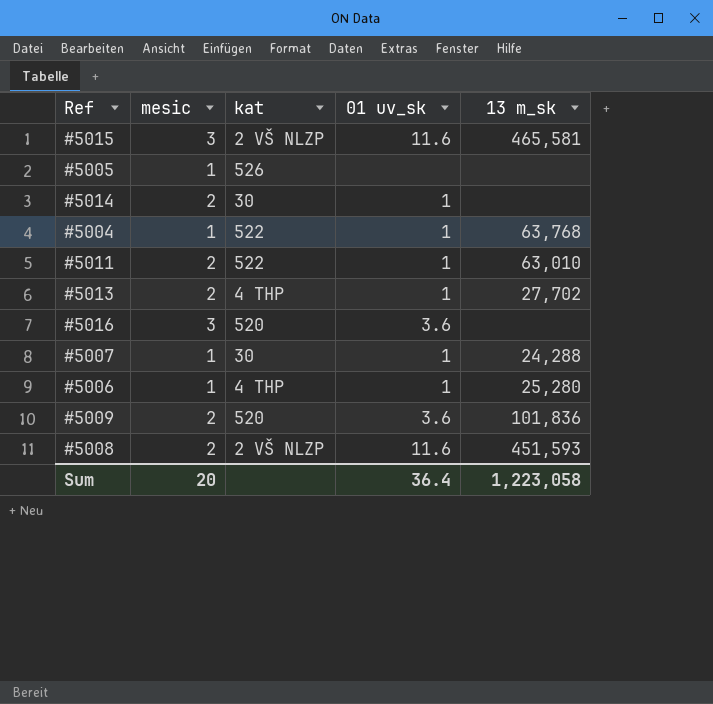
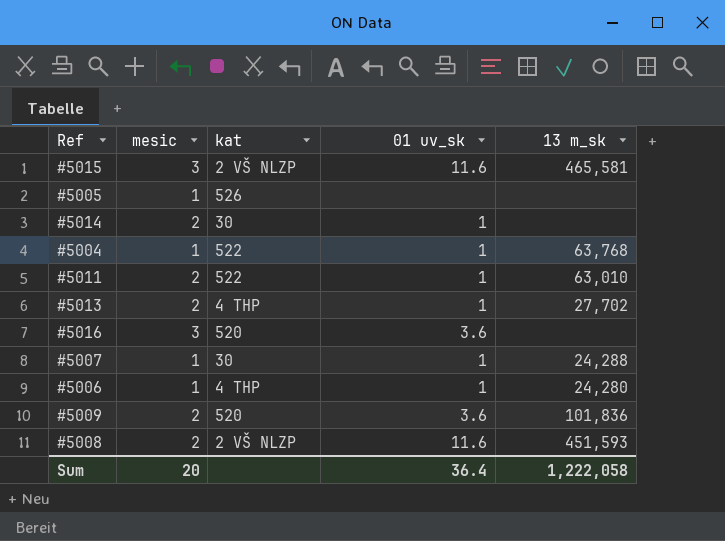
#5006 | 13 m_sk: 25,280 -> 24,280
Sum | 13 m_sk: 1,223,058 -> 1,222,058

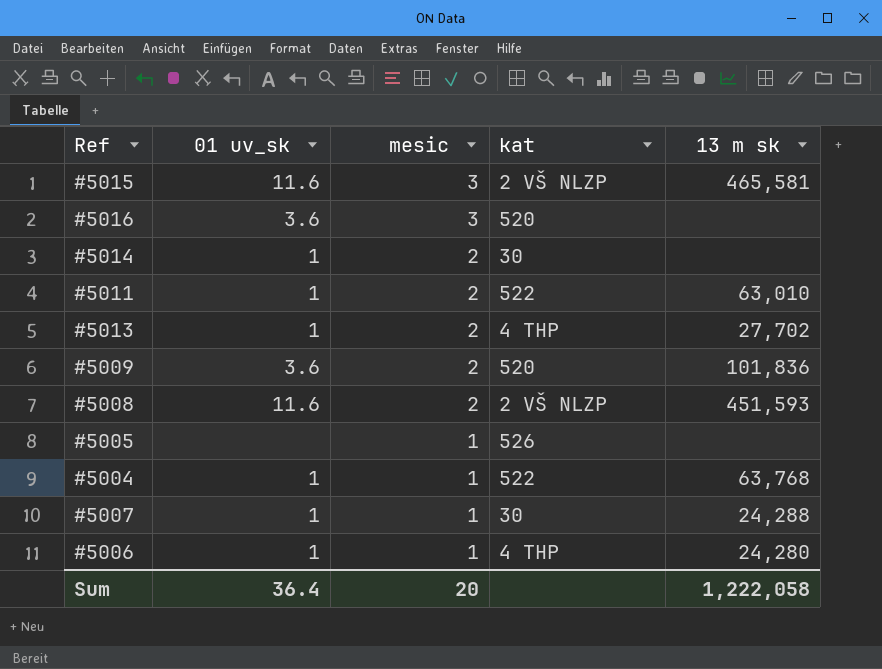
row order: none -> mesic descending
column 01 uv_sk | position: 4 -> 2
column name: 13 m_sk -> 13 m sk

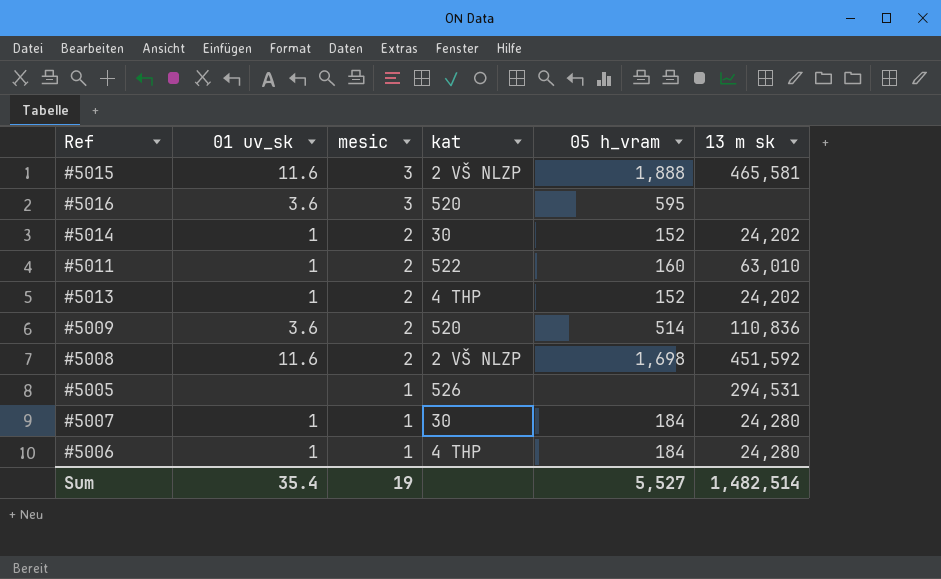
column 05 h_vram | position: none -> 5
row #5004: 1 | 1 | 522 | 63,768 -> none
#5014 | 13 m sk: none -> 24,202
#5013 | 13 m sk: 27,702 -> 24,202
#5009 | 13 m sk: 101,836 -> 110,836
#5008 | 13 m sk: 451,593 -> 451,592
#5005 | 13 m sk: none -> 294,531
#5007 | 13 m sk: 24,288 -> 24,280
Sum | 01 uv_sk: 36.4 -> 35.4
Sum | mesic: 20 -> 19
Sum | 13 m sk: 1,222,058 -> 1,482,514

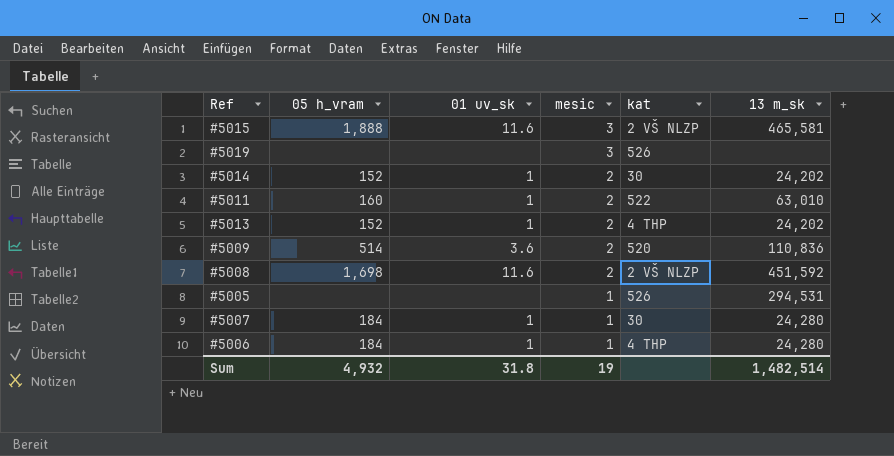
column 05 h_vram | position: 5 -> 2
column name: 13 m sk -> 13 m_sk
row #5016: 3.6 | 3 | 520 | 595 | none -> none
row #5019: none -> none | none | 3 | 526 | none
Sum | 05 h_vram: 5,527 -> 4,932
Sum | 01 uv_sk: 35.4 -> 31.8

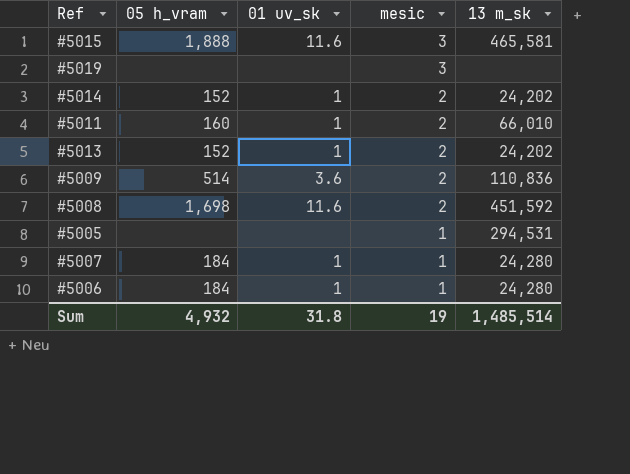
column kat | position: 5 -> none
#5011 | 13 m_sk: 63,010 -> 66,010
Sum | 13 m_sk: 1,482,514 -> 1,485,514

